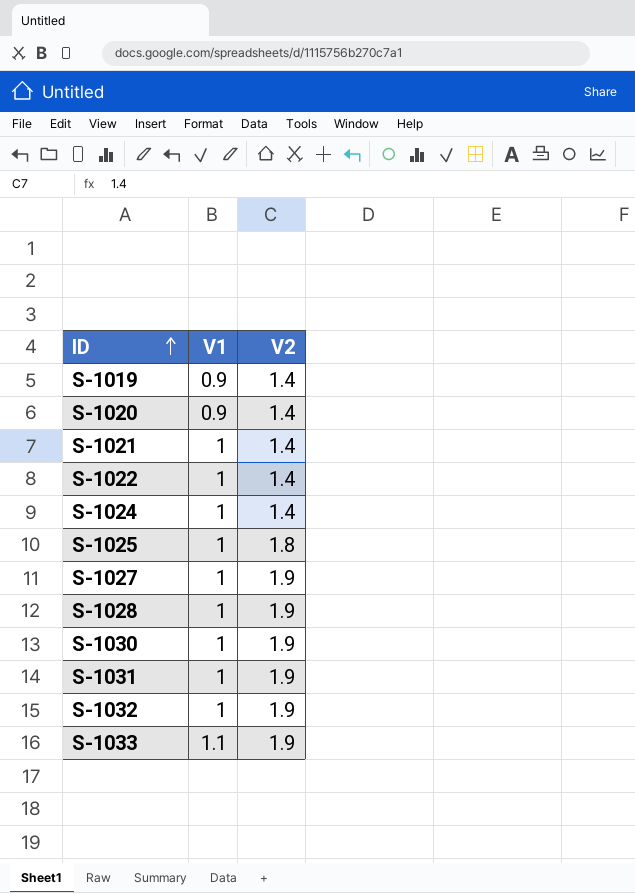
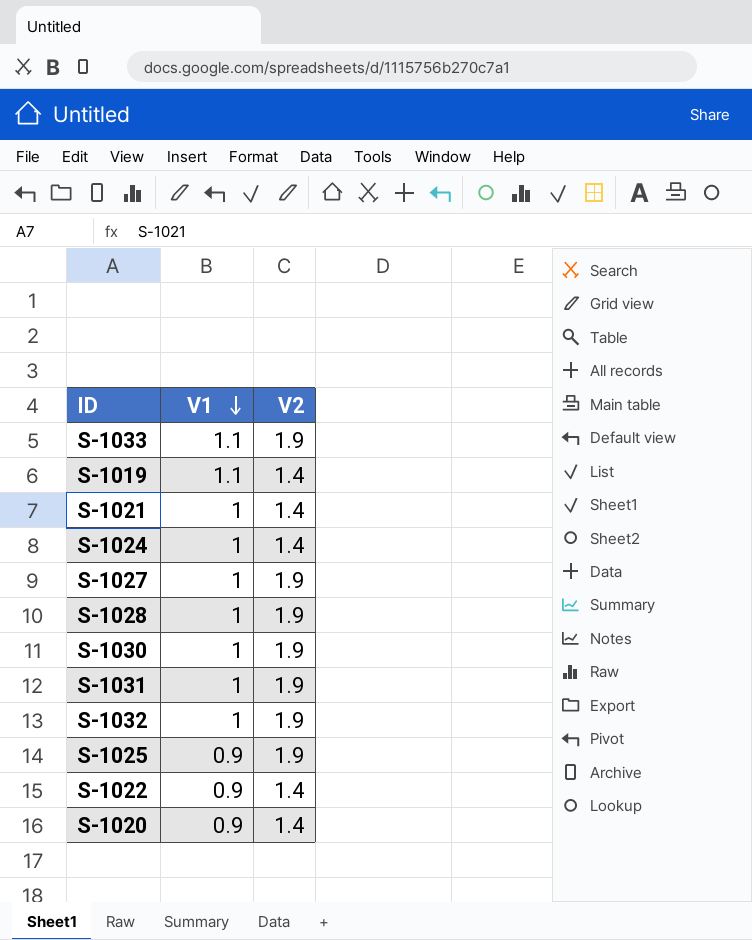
row order: ID ascending -> V1 descending
S-1019 | V1: 0.9 -> 1.1
S-1025 | V1: 1 -> 0.9
S-1025 | V2: 1.8 -> 1.9
S-1022 | V1: 1 -> 0.9

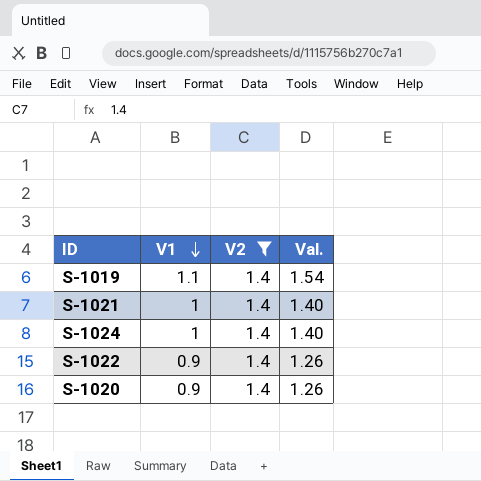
filter: none -> V2 = 1.4
column Val. | formula: none -> [V1] * [V2]

